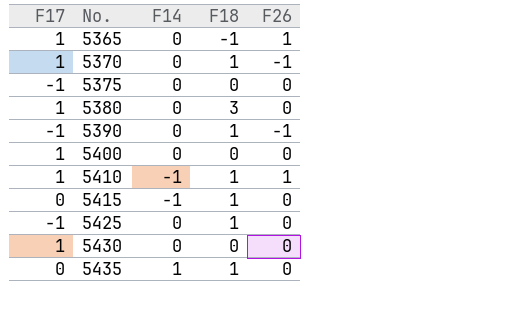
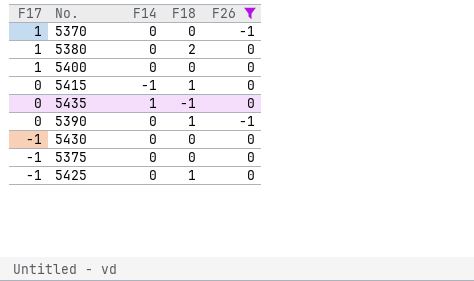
filter: none -> F26 != 1
row order: No. ascending -> F17 descending
5370 | F18: 1 -> 0
5380 | F18: 3 -> 2
5435 | F18: 1 -> -1
5390 | F17: -1 -> 0
5430 | F17: 1 -> -1

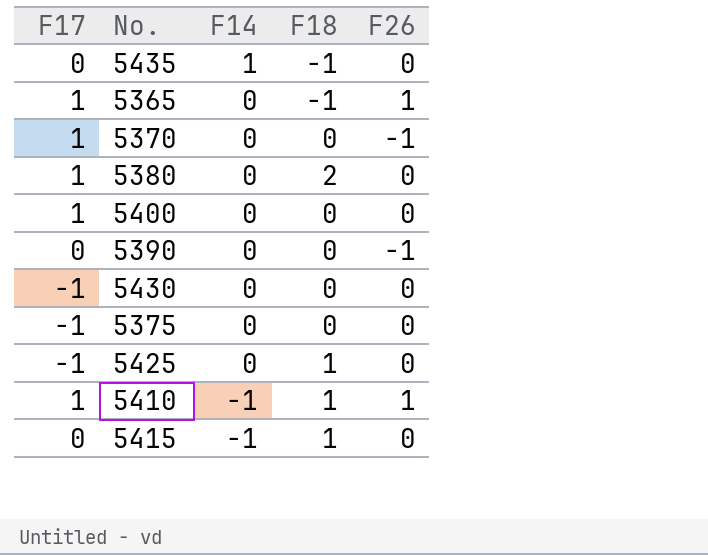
filter: F26 != 1 -> none
row order: F17 descending -> F14 descending
5390 | F18: 1 -> 0

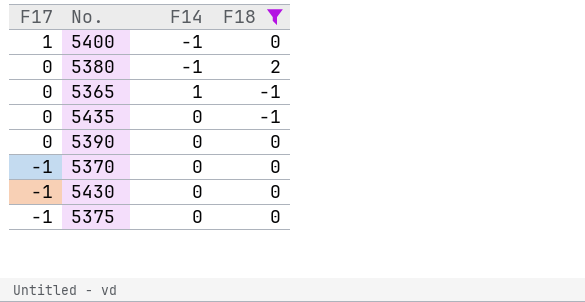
filter: none -> F18 != 1
row order: F14 descending -> F17 descending
column F26 | position: 5 -> none
5400 | F14: 0 -> -1
5380 | F17: 1 -> 0
5380 | F14: 0 -> -1
5365 | F17: 1 -> 0
5365 | F14: 0 -> 1
5435 | F14: 1 -> 0
5370 | F17: 1 -> -1

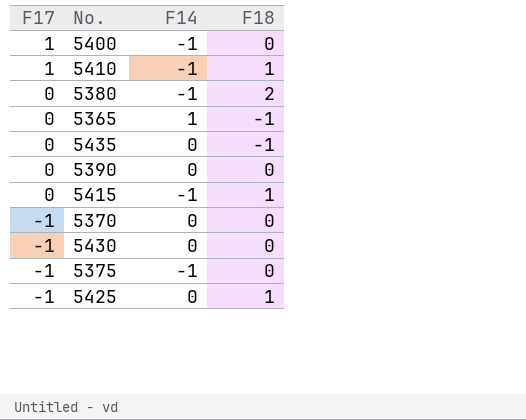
filter: F18 != 1 -> none
5375 | F14: 0 -> -1

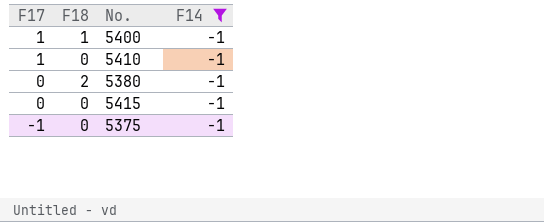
filter: none -> F14 = -1
column F18 | position: 4 -> 2
5400 | F18: 0 -> 1
5410 | F18: 1 -> 0
5415 | F18: 1 -> 0

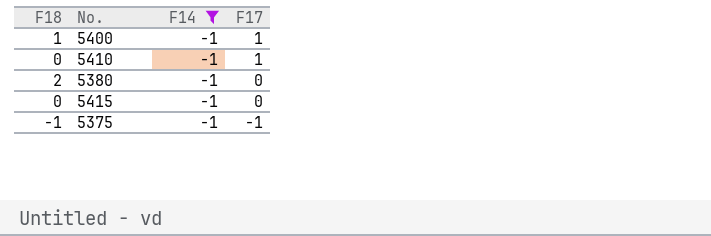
column F17 | position: 1 -> 4
5375 | F18: 0 -> -1

